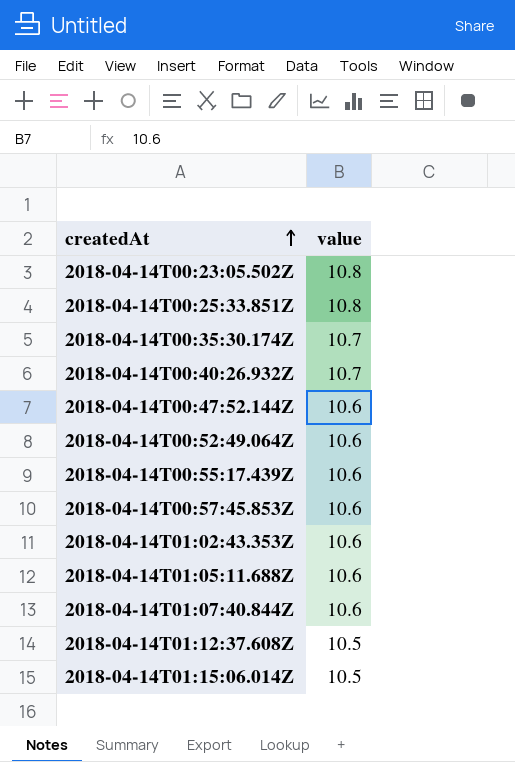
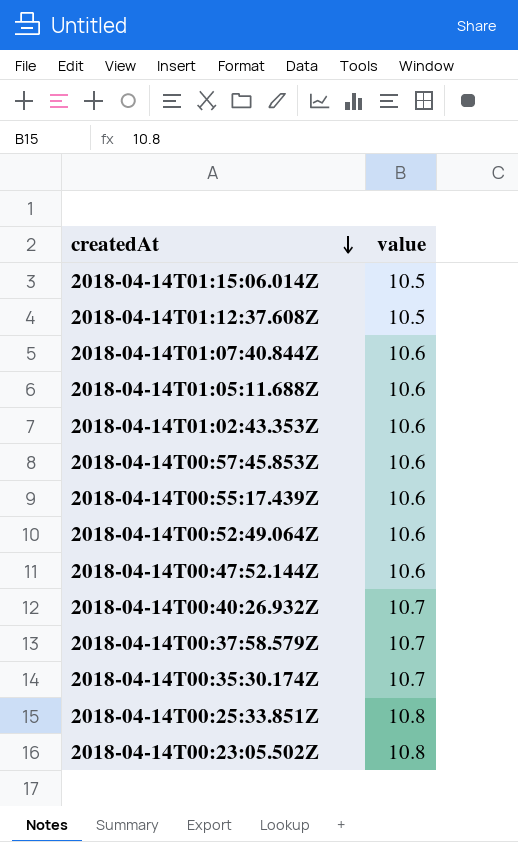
row order: createdAt ascending -> createdAt descending
row 2018-04-14T00:37:58.579Z: none -> 10.7

